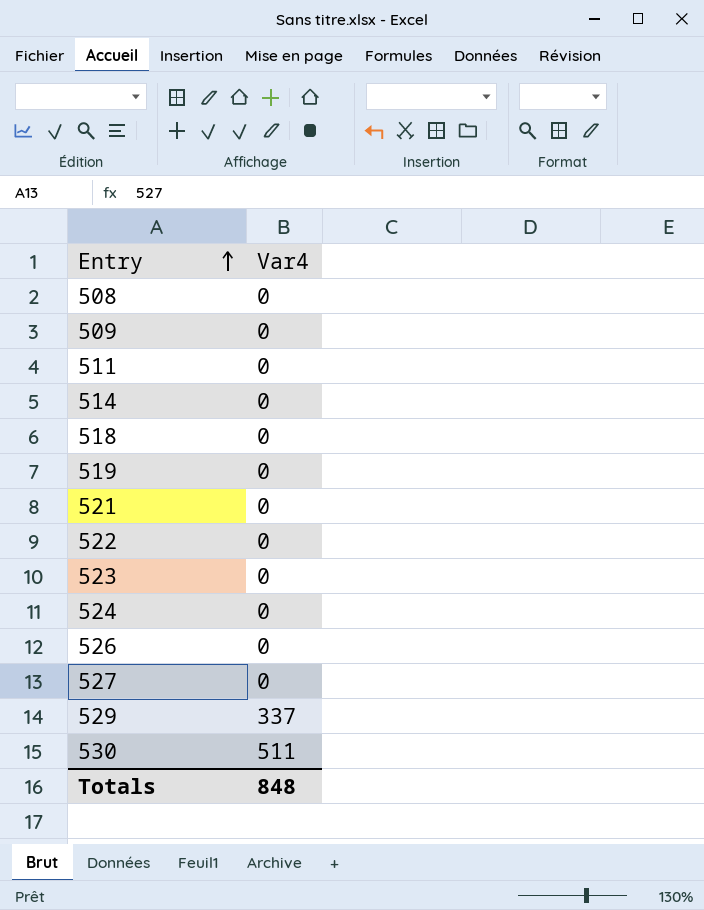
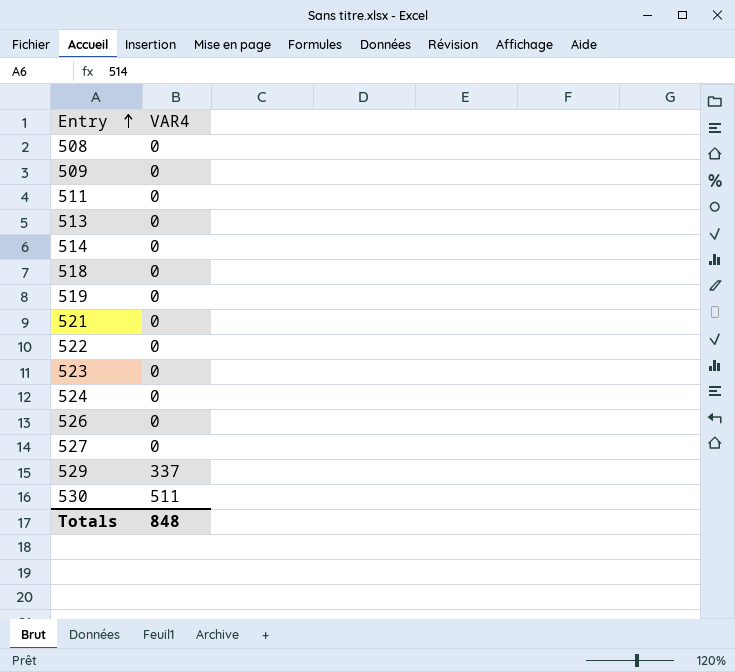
column name: Var4 -> VAR4
row 513: none -> 0

